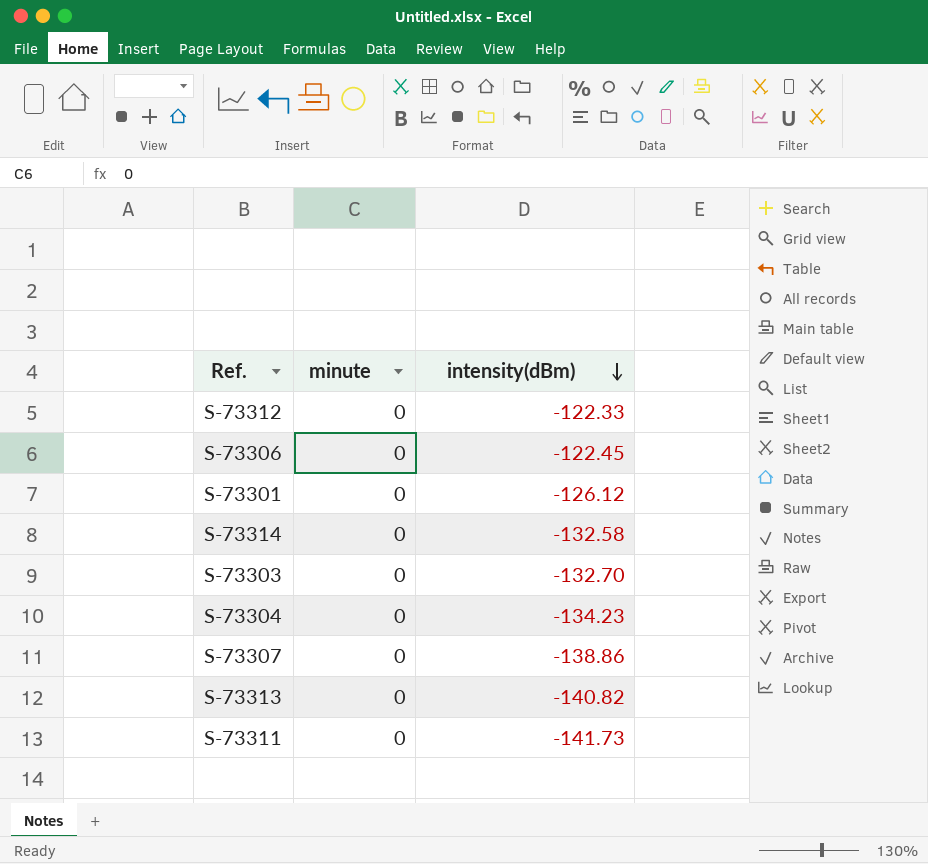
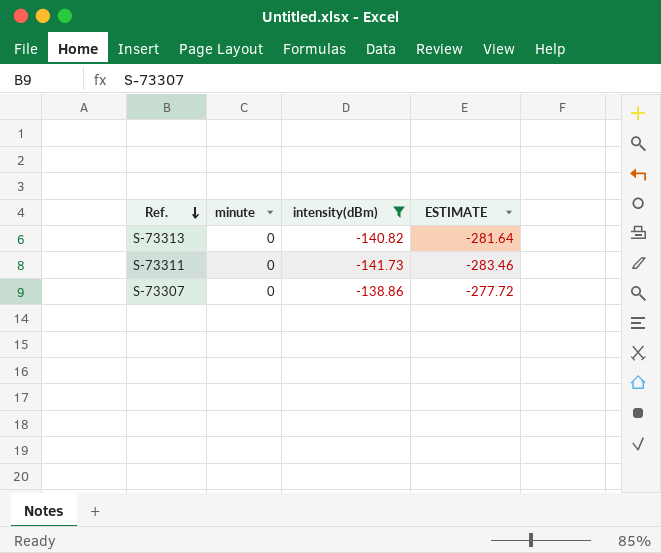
filter: none -> intensity(dBm) <= -138.86
row order: intensity(dBm) descending -> Ref. descending
column ESTIMATE | formula: none -> [intensity(dBm)] * 2

